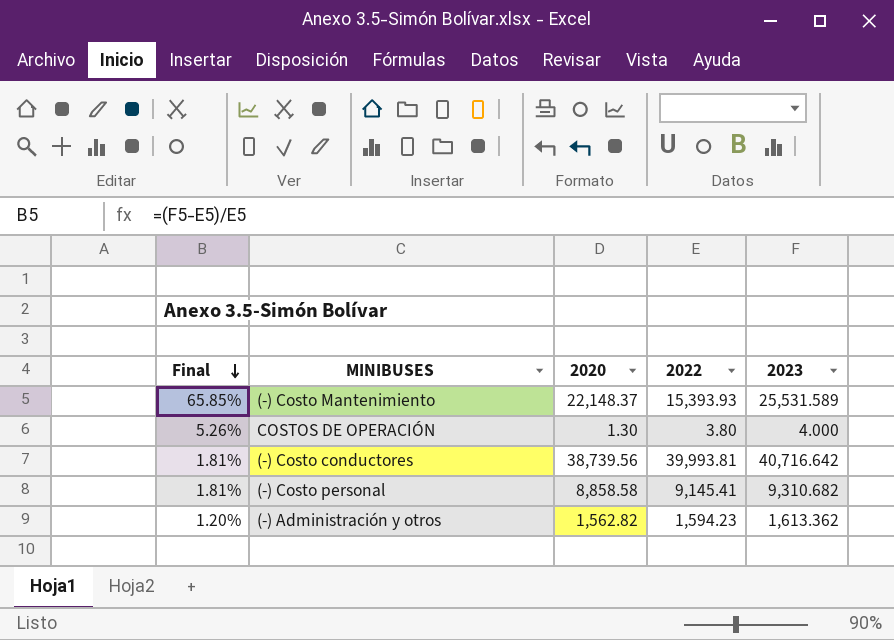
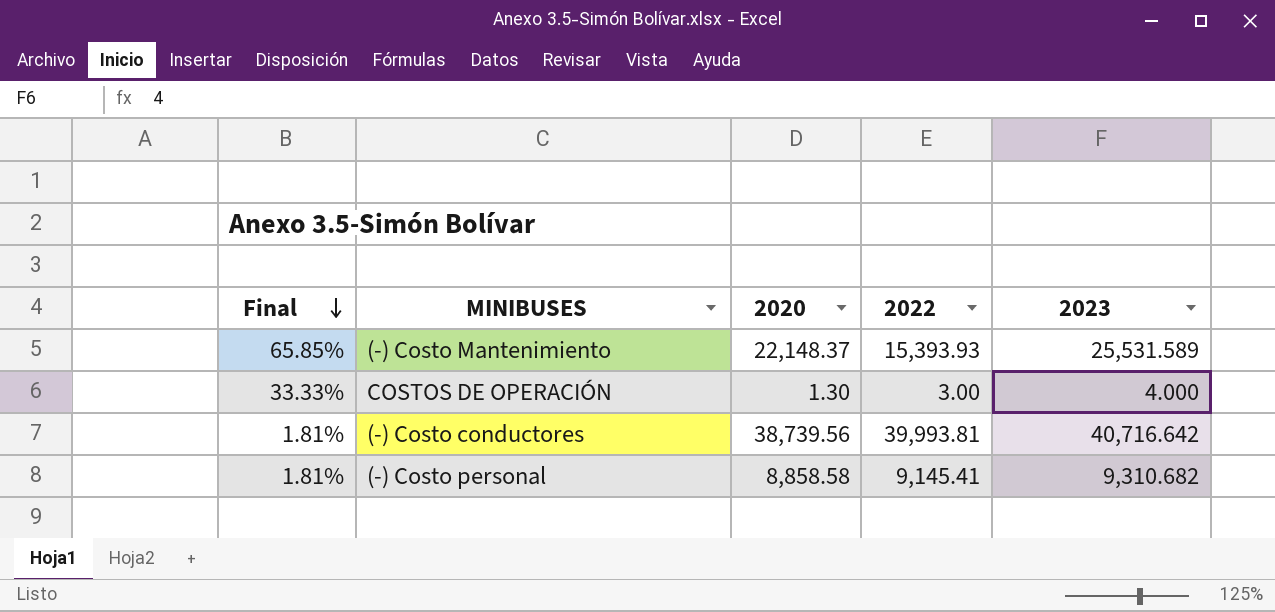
row (-) Administración y otros: 1.20% | 1,562.82 | 1,594.23 | 1,613.362 -> none
COSTOS DE OPERACIÓN | Final: 5.26% -> 33.33%
COSTOS DE OPERACIÓN | 2022: 3.80 -> 3.00

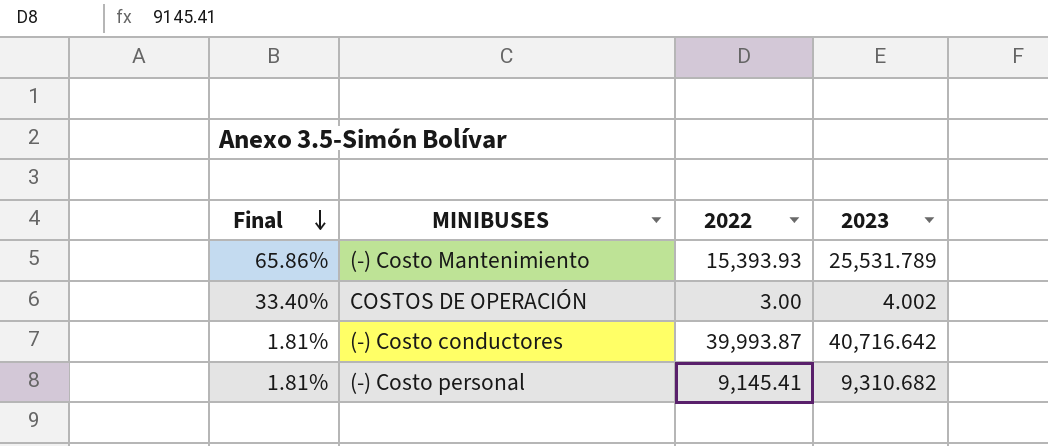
column 2020 | position: 3 -> none
(-) Costo Mantenimiento | Final: 65.85% -> 65.86%
(-) Costo Mantenimiento | 2023: 25,531.589 -> 25,531.789
COSTOS DE OPERACIÓN | Final: 33.33% -> 33.40%
COSTOS DE OPERACIÓN | 2023: 4.000 -> 4.002
(-) Costo conductores | 2022: 39,993.81 -> 39,993.87

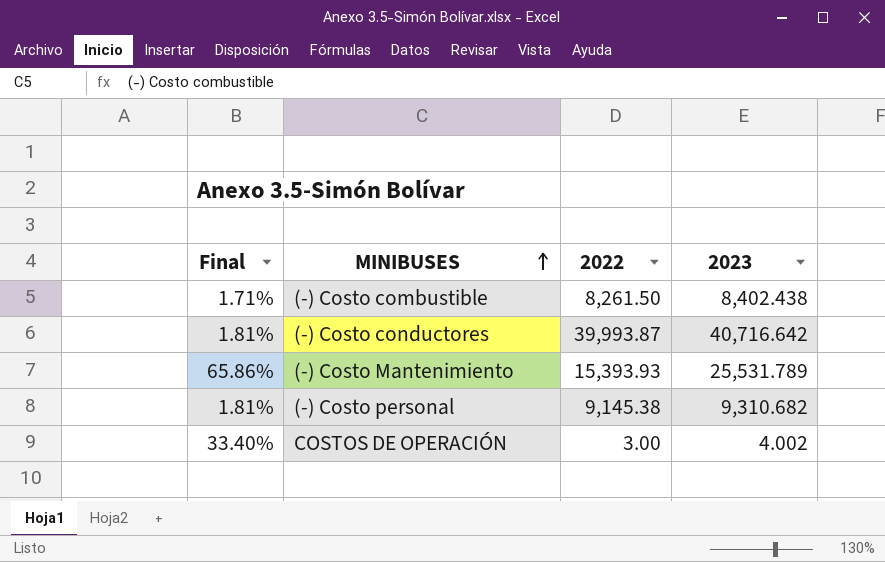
row order: Final descending -> MINIBUSES ascending
row (-) Costo combustible: none -> 1.71% | 8,261.50 | 8,402.438
(-) Costo personal | 2022: 9,145.41 -> 9,145.38

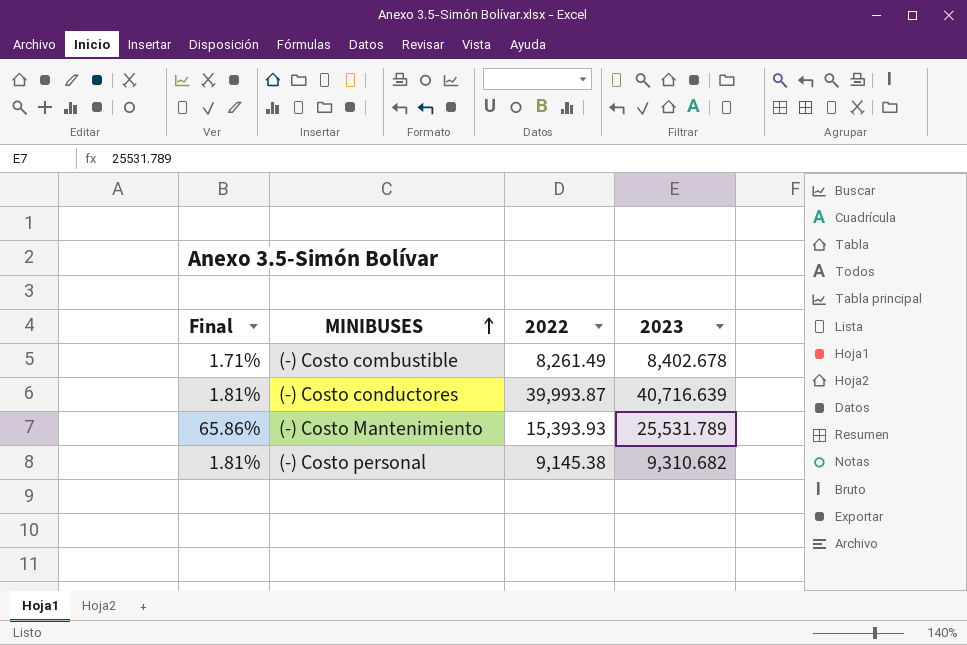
row COSTOS DE OPERACIÓN: 33.40% | 3.00 | 4.002 -> none
(-) Costo combustible | 2022: 8,261.50 -> 8,261.49
(-) Costo combustible | 2023: 8,402.438 -> 8,402.678
(-) Costo conductores | 2023: 40,716.642 -> 40,716.639

